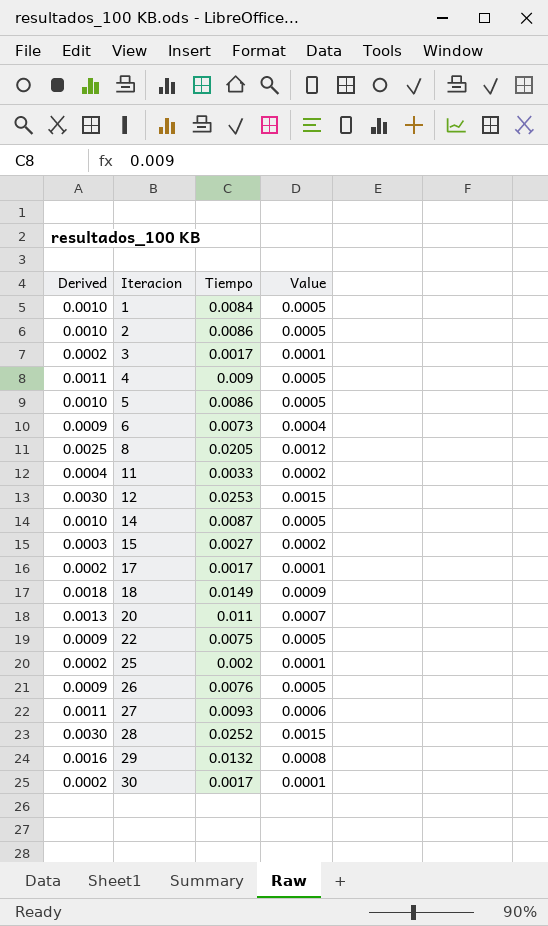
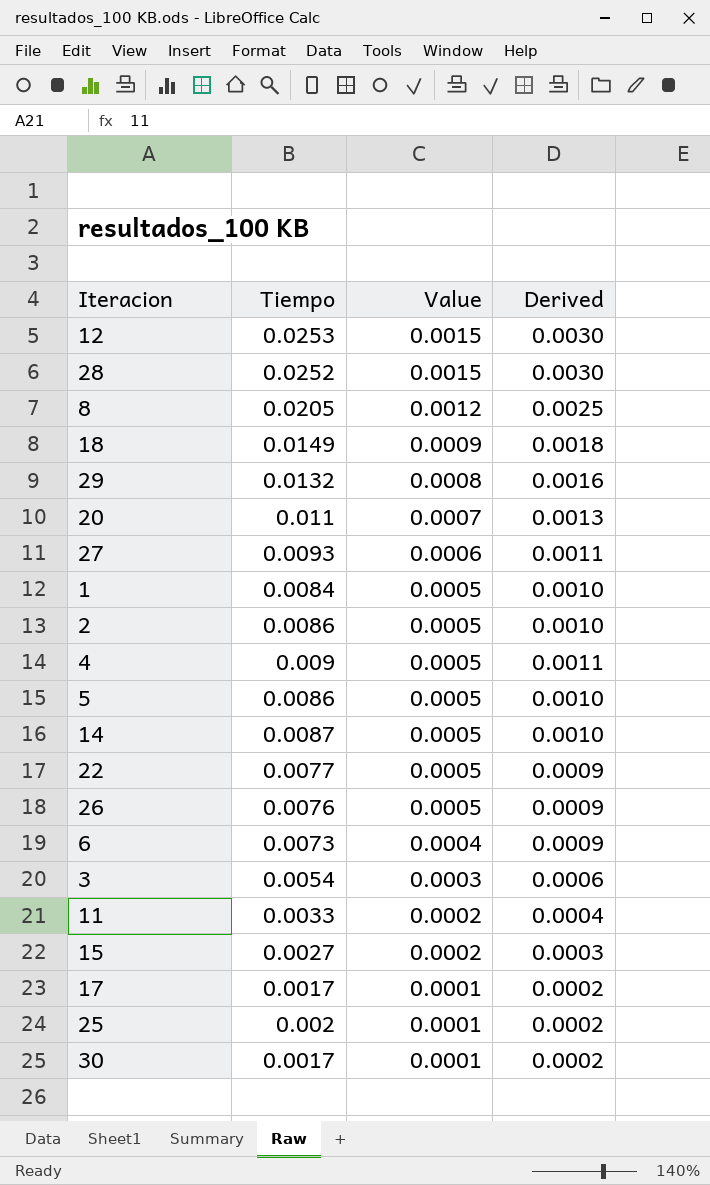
row order: Iteracion ascending -> Value descending
column Derived | position: 1 -> 4
22 | Tiempo: 0.0075 -> 0.0077
3 | Tiempo: 0.0017 -> 0.0054
3 | Value: 0.0001 -> 0.0003
3 | Derived: 0.0002 -> 0.0006

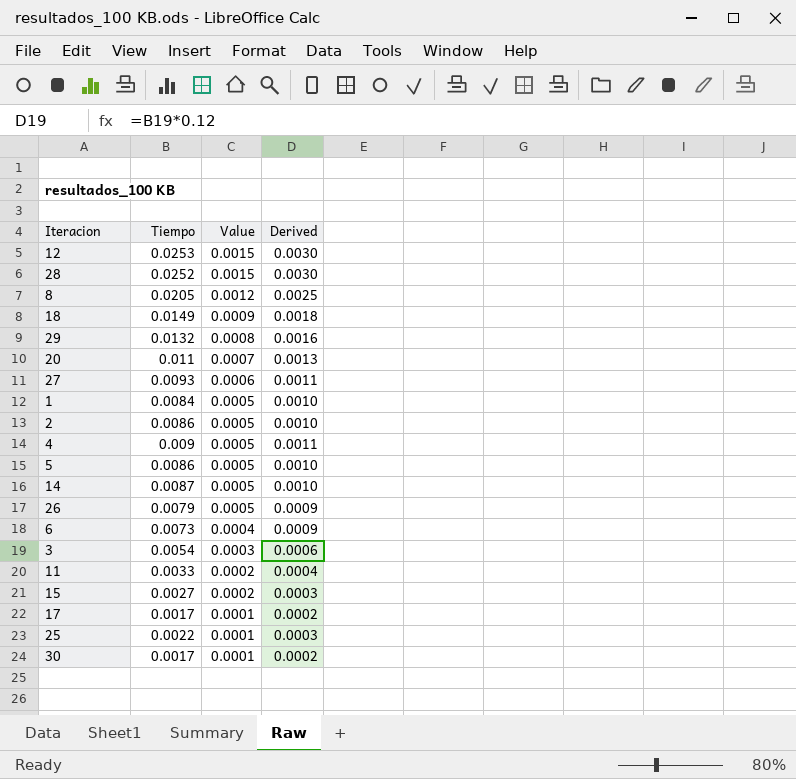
row 22: 0.0077 | 0.0005 | 0.0009 -> none
26 | Tiempo: 0.0076 -> 0.0079
25 | Tiempo: 0.002 -> 0.0022
25 | Derived: 0.0002 -> 0.0003

